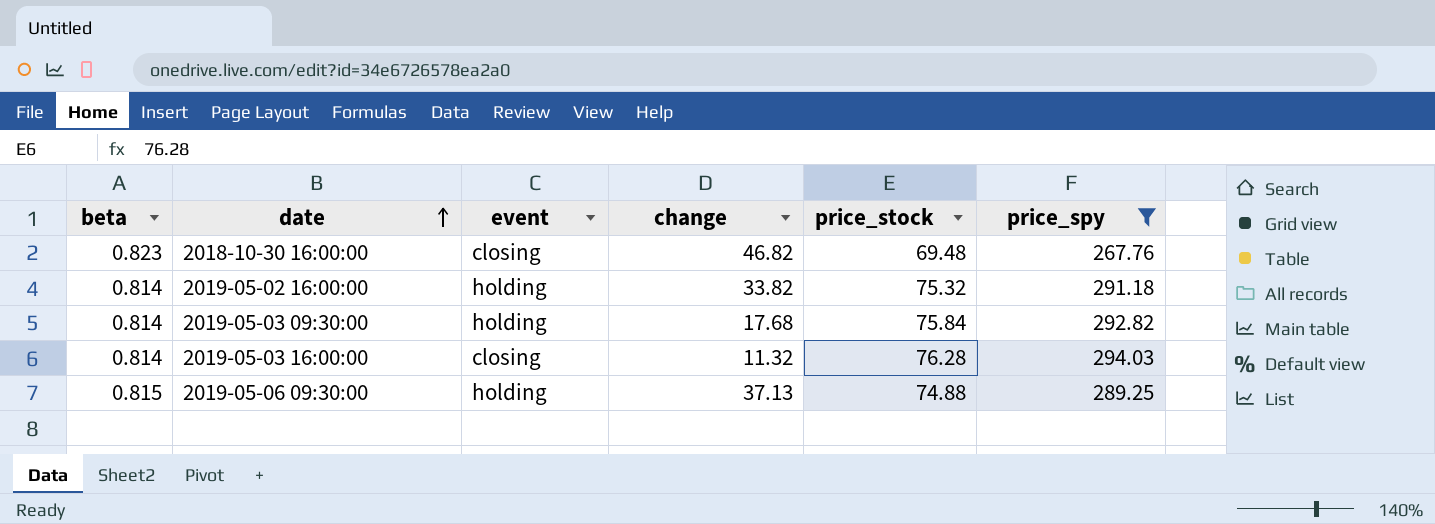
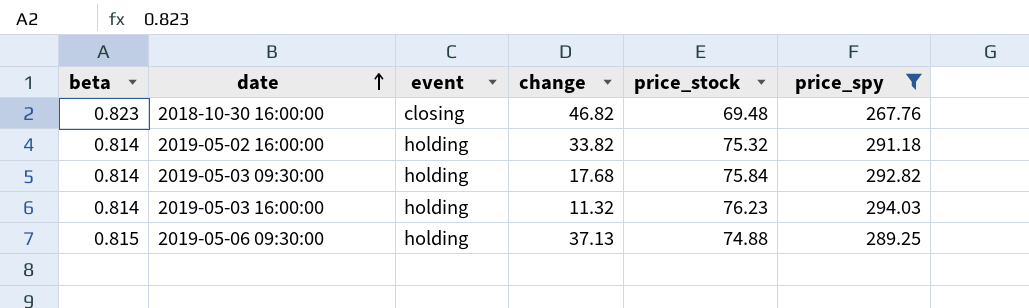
2019-05-03 16:00:00 | event: closing -> holding
2019-05-03 16:00:00 | price_stock: 76.28 -> 76.23

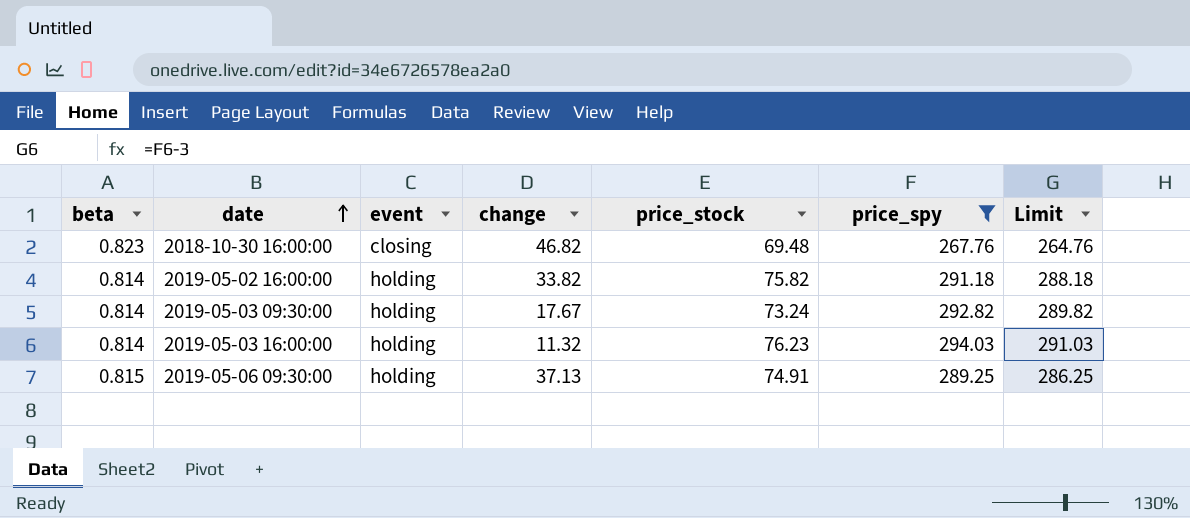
column Limit | formula: none -> [price_spy] - 3
2019-05-02 16:00:00 | price_stock: 75.32 -> 75.82
2019-05-03 09:30:00 | change: 17.68 -> 17.67
2019-05-03 09:30:00 | price_stock: 75.84 -> 73.24
2019-05-06 09:30:00 | price_stock: 74.88 -> 74.91

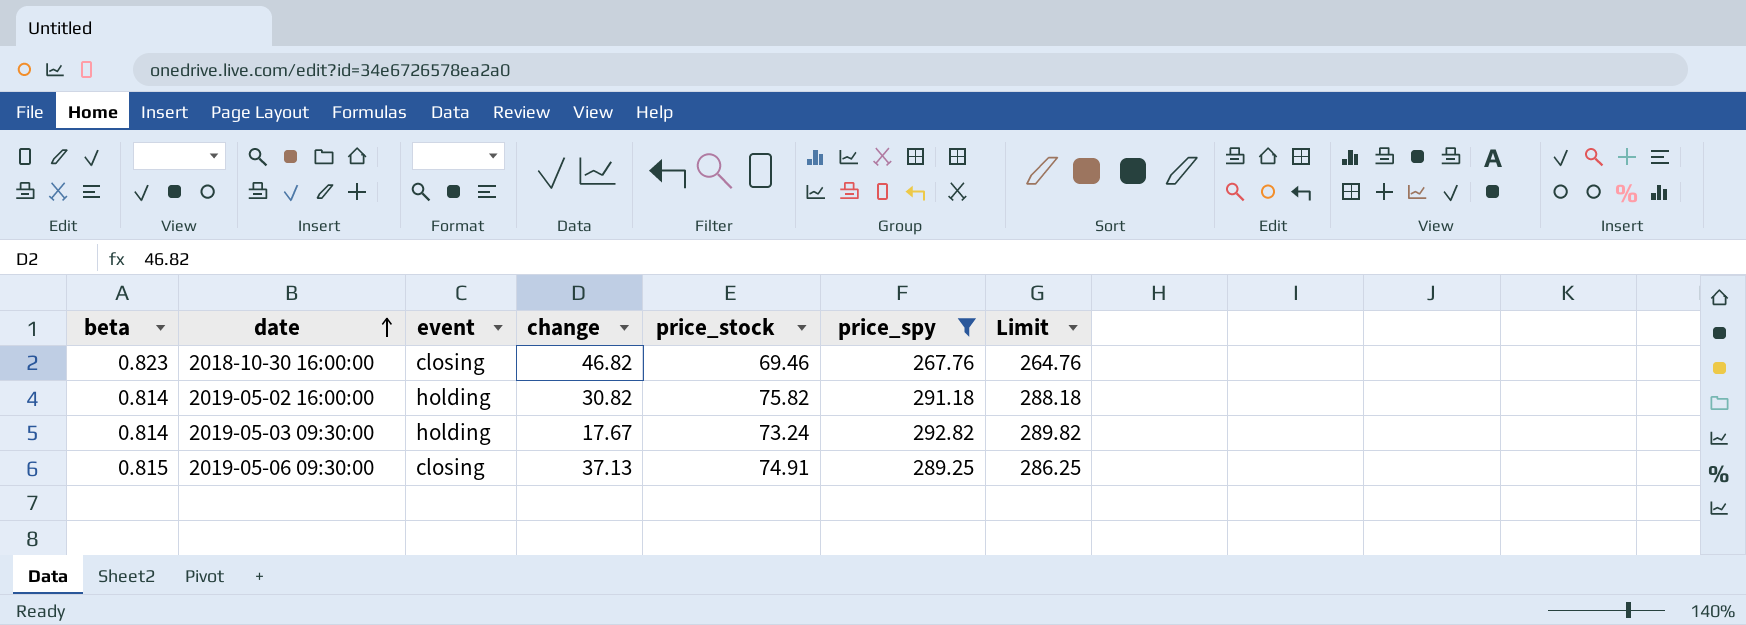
row 2019-05-03 16:00:00: 0.814 | holding | 11.32 | 76.23 | 294.03 | 291.03 -> none
2018-10-30 16:00:00 | price_stock: 69.48 -> 69.46
2019-05-02 16:00:00 | change: 33.82 -> 30.82
2019-05-06 09:30:00 | event: holding -> closing

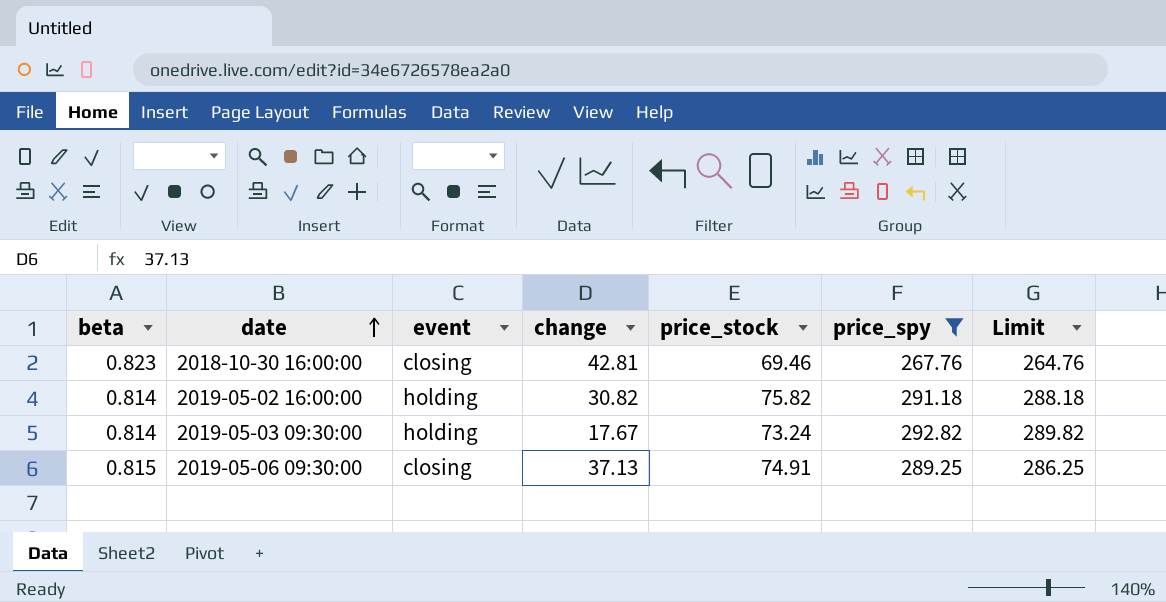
2018-10-30 16:00:00 | change: 46.82 -> 42.81

